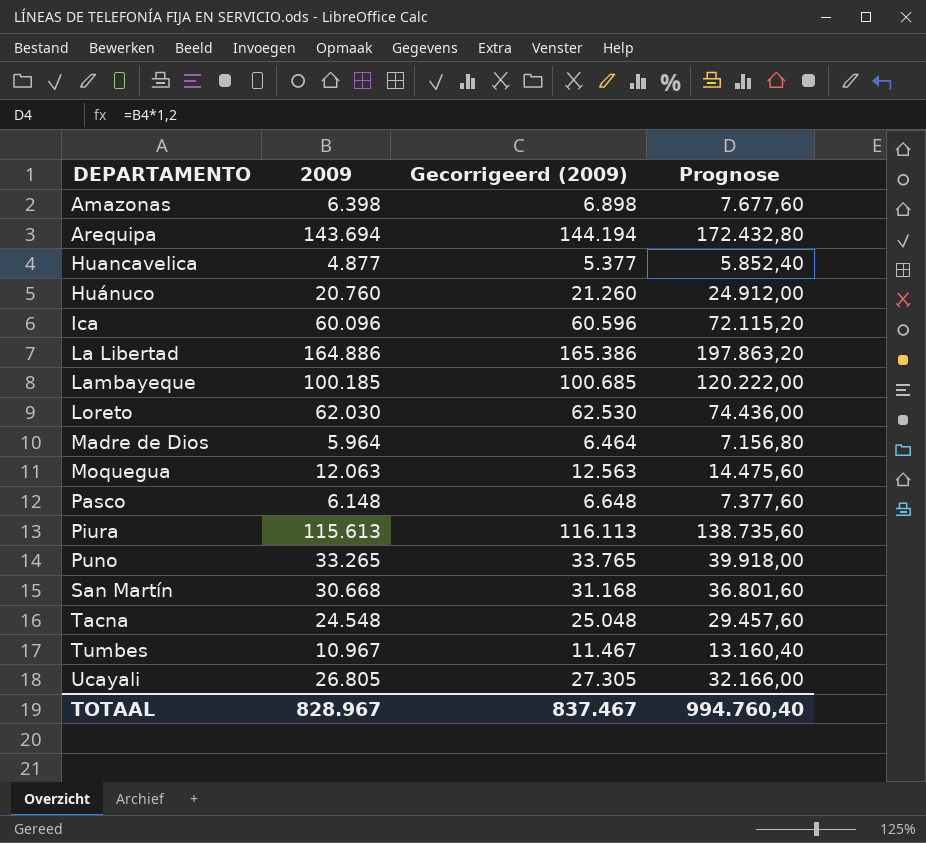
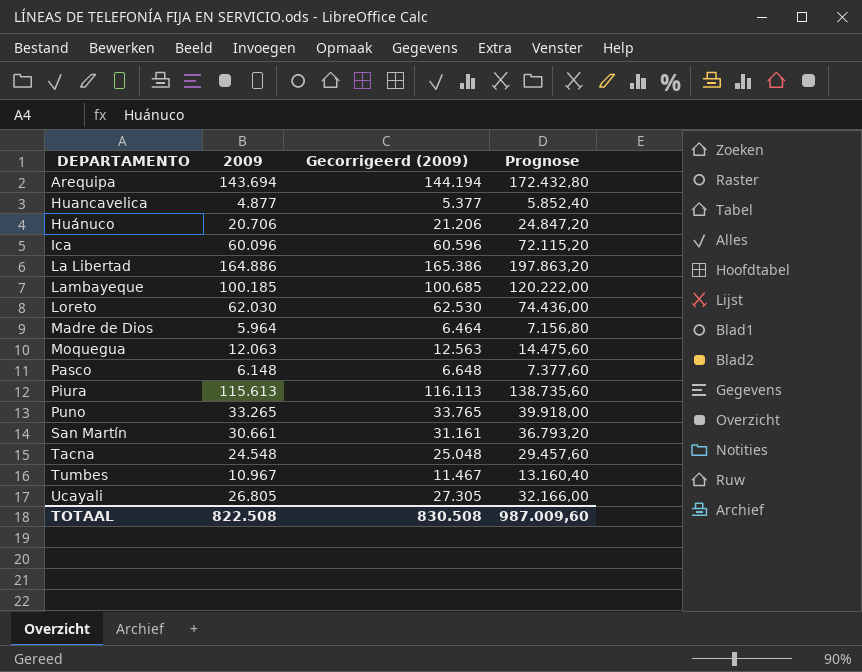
row Amazonas: 6.398 | 6.898 | 7.677,60 -> none
Huánuco | 2009: 20.760 -> 20.706
Huánuco | Gecorrigeerd (2009): 21.260 -> 21.206
Huánuco | Prognose: 24.912,00 -> 24.847,20
San Martín | 2009: 30.668 -> 30.661
San Martín | Gecorrigeerd (2009): 31.168 -> 31.161
San Martín | Prognose: 36.801,60 -> 36.793,20
TOTAAL | 2009: 828.967 -> 822.508
TOTAAL | Gecorrigeerd (2009): 837.467 -> 830.508
TOTAAL | Prognose: 994.760,40 -> 987.009,60

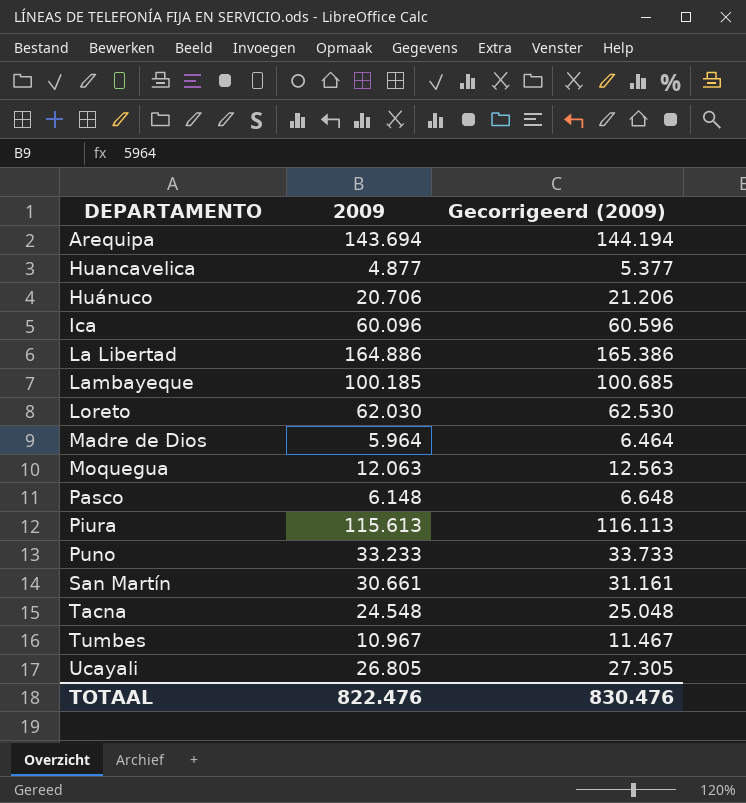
column Prognose | formula: [2009] * 1,2 -> none
Puno | 2009: 33.265 -> 33.233
Puno | Gecorrigeerd (2009): 33.765 -> 33.733
TOTAAL | 2009: 822.508 -> 822.476
TOTAAL | Gecorrigeerd (2009): 830.508 -> 830.476

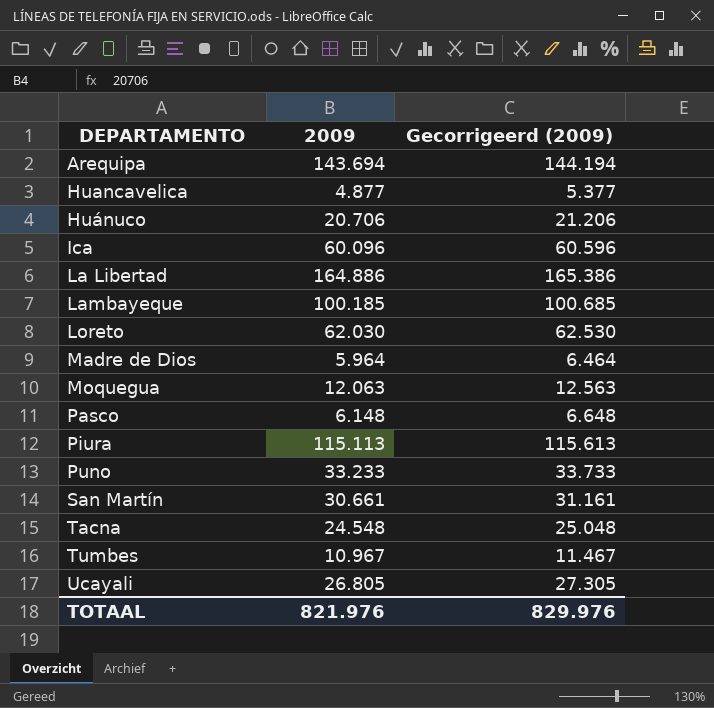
Piura | 2009: 115.613 -> 115.113
Piura | Gecorrigeerd (2009): 116.113 -> 115.613
TOTAAL | 2009: 822.476 -> 821.976
TOTAAL | Gecorrigeerd (2009): 830.476 -> 829.976

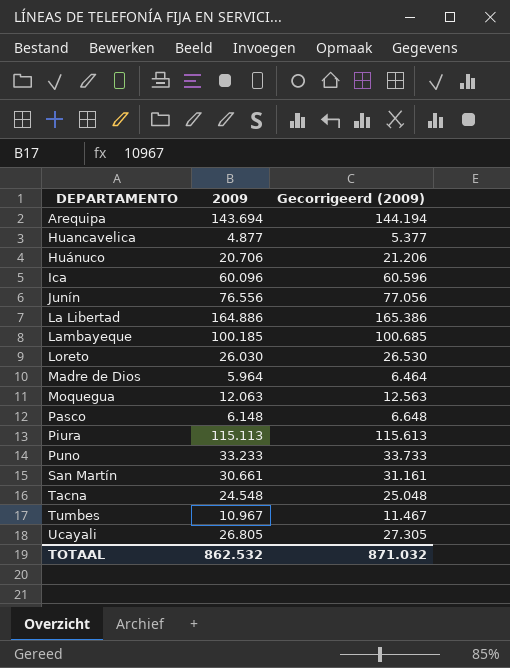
row Junín: none -> 76.556 | 77.056
Loreto | 2009: 62.030 -> 26.030
Loreto | Gecorrigeerd (2009): 62.530 -> 26.530
TOTAAL | 2009: 821.976 -> 862.532
TOTAAL | Gecorrigeerd (2009): 829.976 -> 871.032

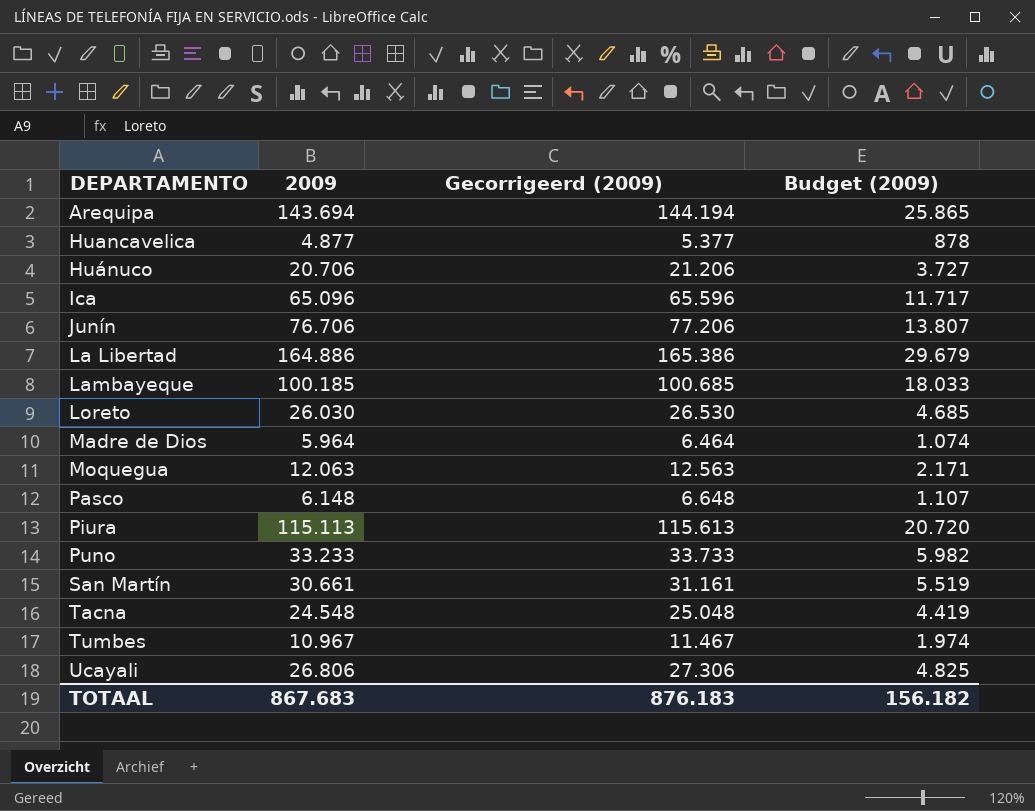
column Budget (2009) | formula: none -> [2009] * 0,18
Ica | 2009: 60.096 -> 65.096
Ica | Gecorrigeerd (2009): 60.596 -> 65.596
Junín | 2009: 76.556 -> 76.706
Junín | Gecorrigeerd (2009): 77.056 -> 77.206
Ucayali | 2009: 26.805 -> 26.806
Ucayali | Gecorrigeerd (2009): 27.305 -> 27.306
TOTAAL | 2009: 862.532 -> 867.683
TOTAAL | Gecorrigeerd (2009): 871.032 -> 876.183

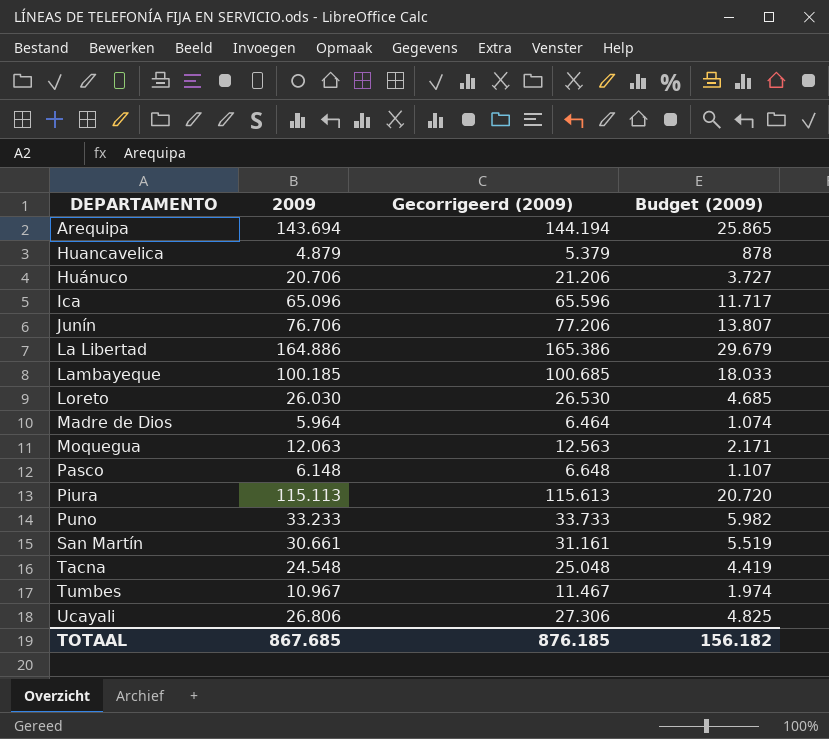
Huancavelica | 2009: 4.877 -> 4.879
Huancavelica | Gecorrigeerd (2009): 5.377 -> 5.379
TOTAAL | 2009: 867.683 -> 867.685
TOTAAL | Gecorrigeerd (2009): 876.183 -> 876.185

